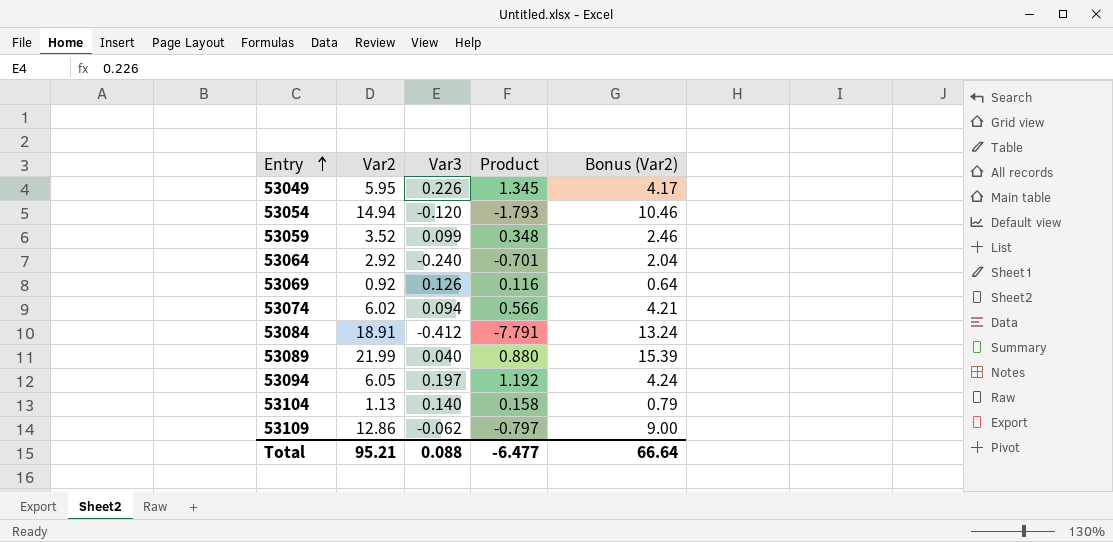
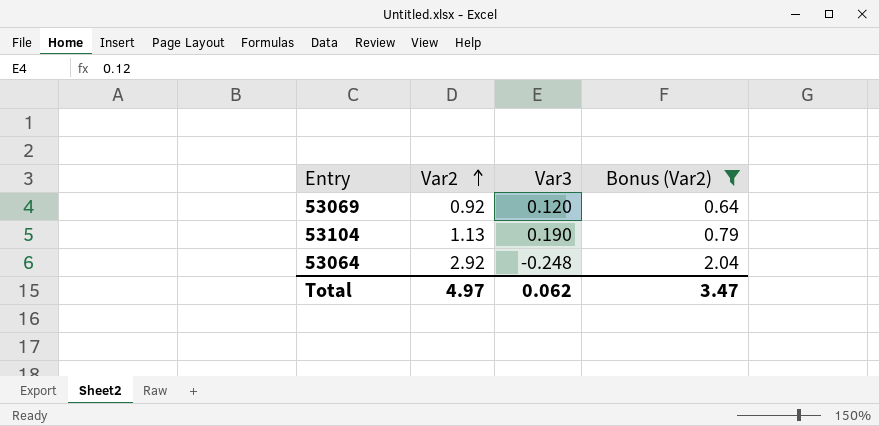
filter: none -> Bonus (Var2) <= 2.04
row order: Entry ascending -> Var2 ascending
column Product | formula: [Var2] * [Var3] -> none
53069 | Var3: 0.126 -> 0.120
53104 | Var3: 0.140 -> 0.190
53064 | Var3: -0.240 -> -0.248
Total | Var2: 95.21 -> 4.97
Total | Var3: 0.088 -> 0.062
Total | Bonus (Var2): 66.64 -> 3.47

